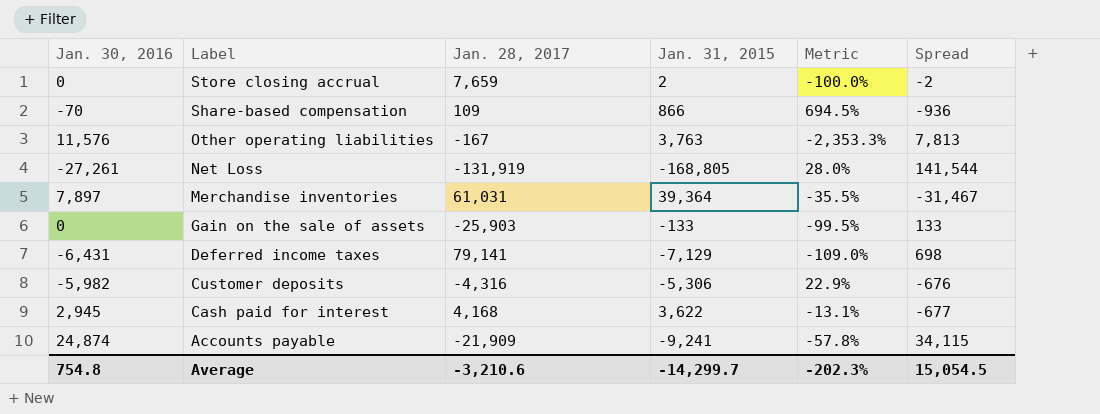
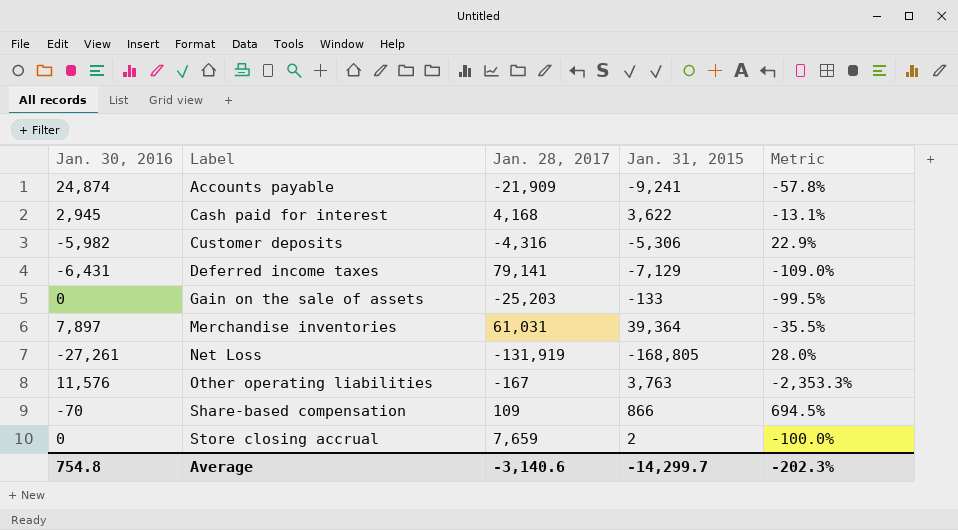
row order: Label descending -> Label ascending
column Spread | formula: [Jan. 30, 2016] - [Jan. 31, 2015] -> none
Gain on the sale of assets | Jan. 28, 2017: -25,903 -> -25,203
Average | Jan. 28, 2017: -3,210.6 -> -3,140.6

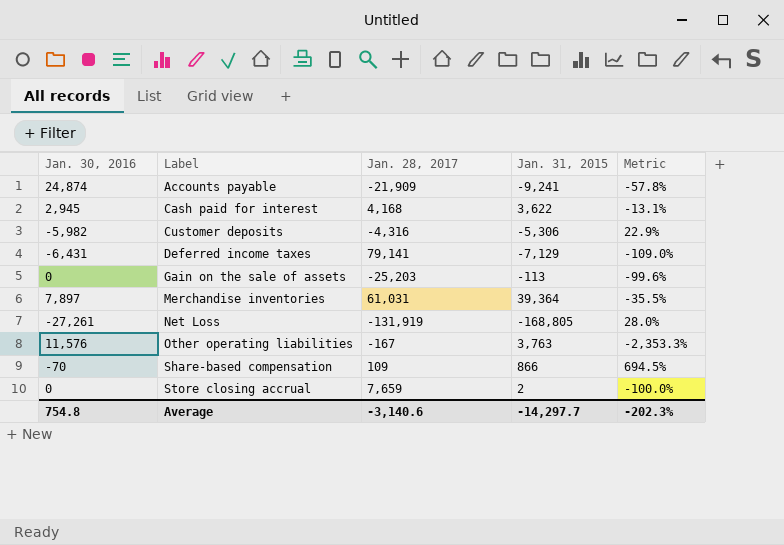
Gain on the sale of assets | Jan. 31, 2015: -133 -> -113
Gain on the sale of assets | Metric: -99.5% -> -99.6%
Average | Jan. 31, 2015: -14,299.7 -> -14,297.7

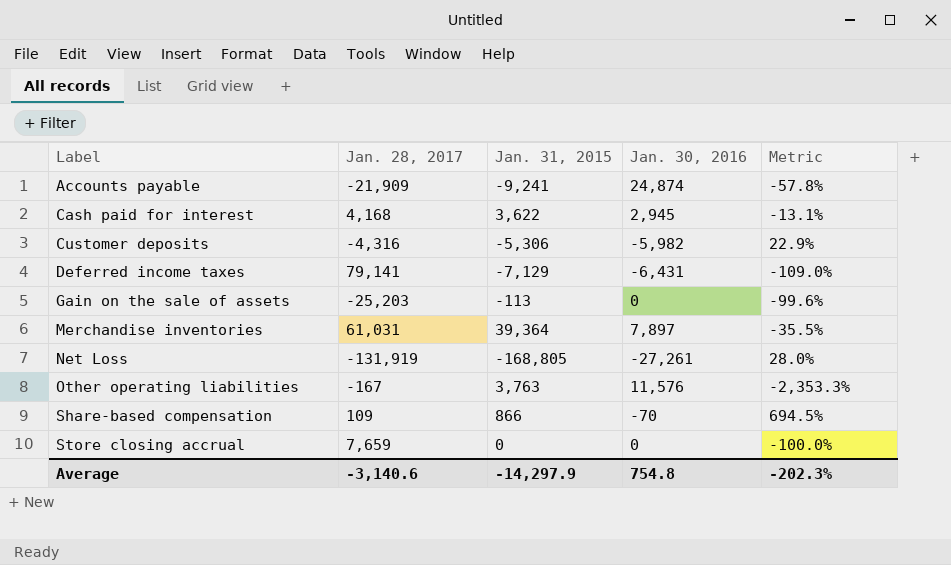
column Jan. 30, 2016 | position: 1 -> 4
Store closing accrual | Jan. 31, 2015: 2 -> 0
Average | Jan. 31, 2015: -14,297.7 -> -14,297.9

